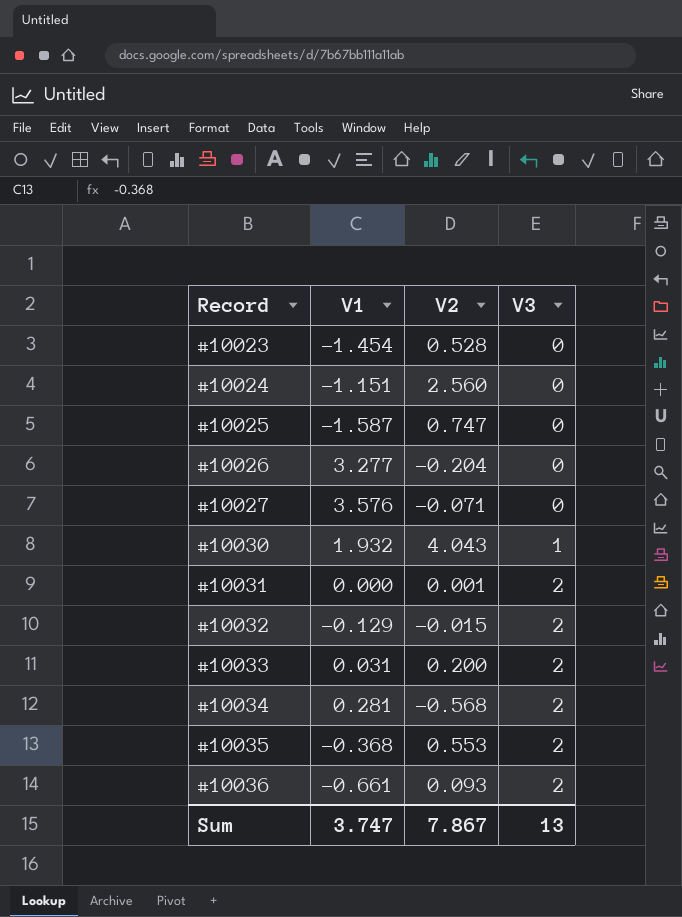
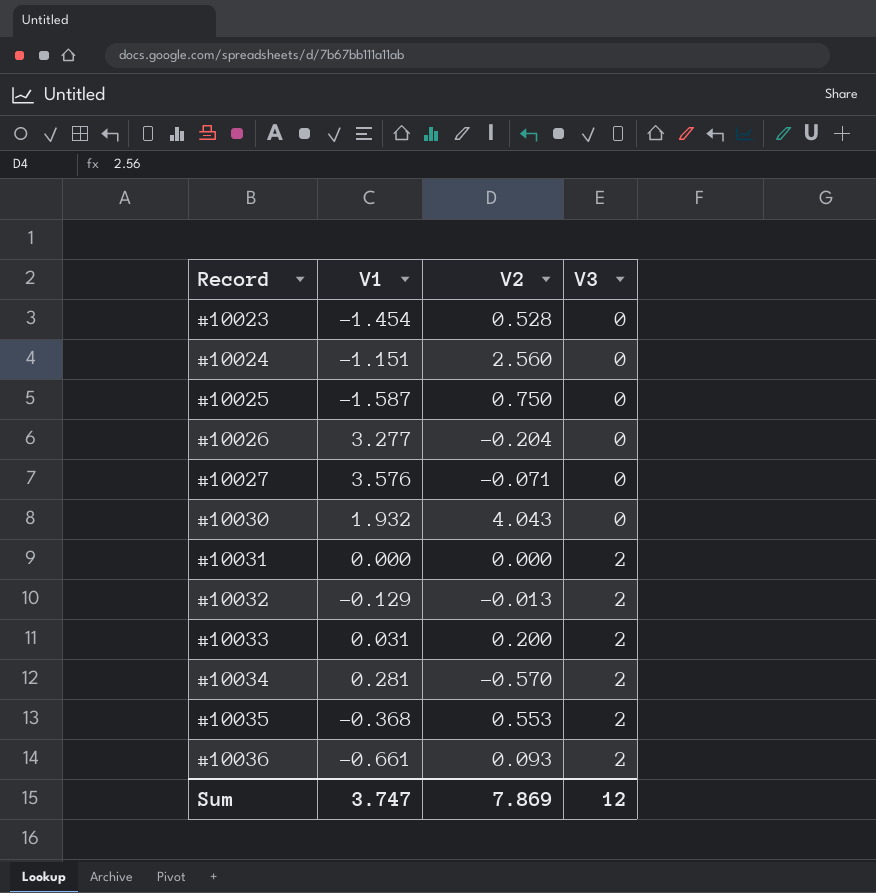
#10025 | V2: 0.747 -> 0.750
#10030 | V3: 1 -> 0
#10031 | V2: 0.001 -> 0.000
#10032 | V2: -0.015 -> -0.013
#10034 | V2: -0.568 -> -0.570
Sum | V2: 7.867 -> 7.869
Sum | V3: 13 -> 12

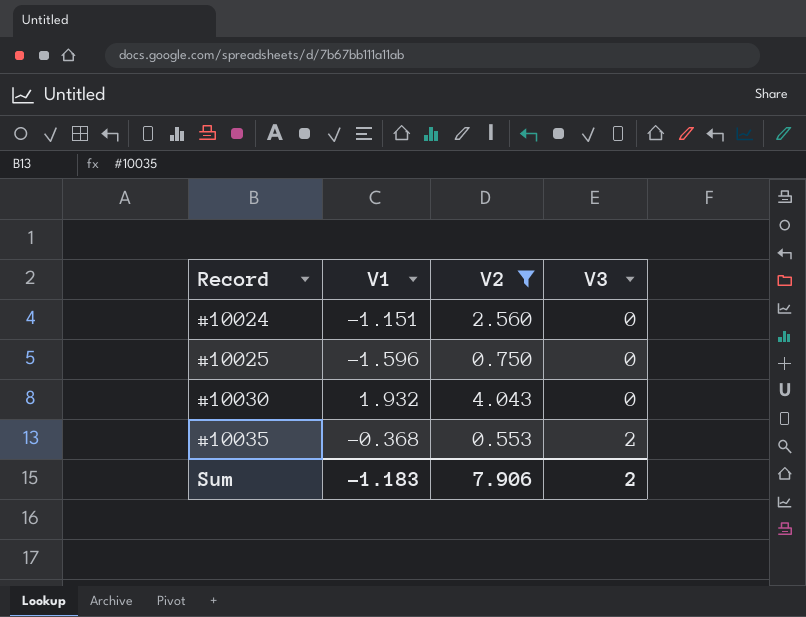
filter: none -> V2 >= 0.553
#10025 | V1: -1.587 -> -1.596
Sum | V1: 3.747 -> -1.183
Sum | V2: 7.869 -> 7.906
Sum | V3: 12 -> 2

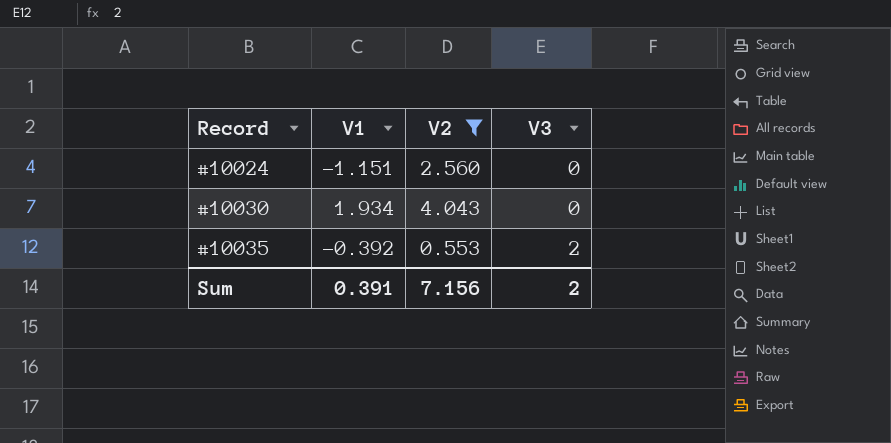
row #10025: -1.596 | 0.750 | 0 -> none
#10030 | V1: 1.932 -> 1.934
#10035 | V1: -0.368 -> -0.392
Sum | V1: -1.183 -> 0.391
Sum | V2: 7.906 -> 7.156

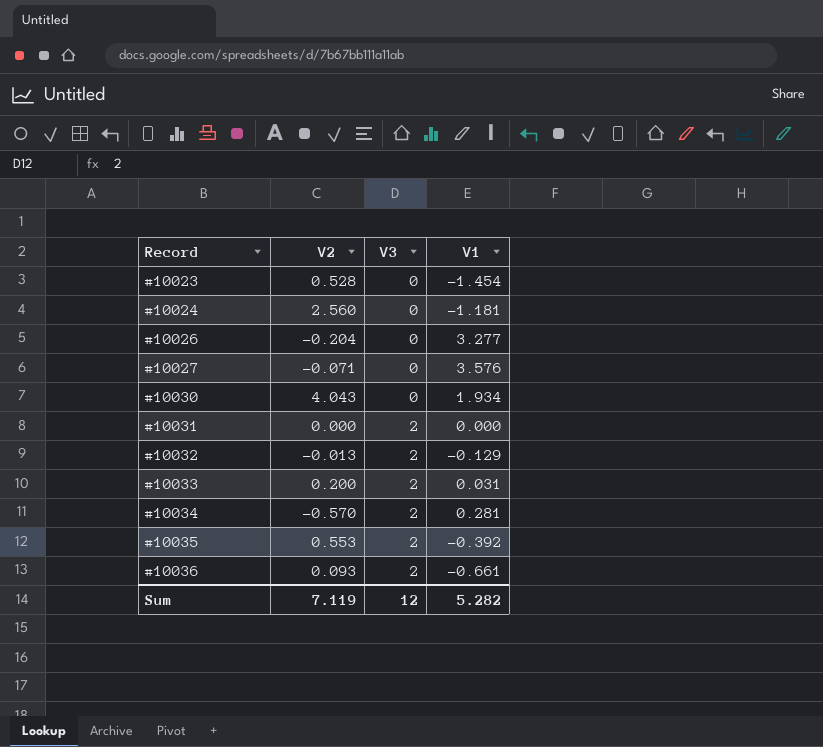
filter: V2 >= 0.553 -> none
column V1 | position: 2 -> 4
#10024 | V1: -1.151 -> -1.181
Sum | V2: 7.156 -> 7.119
Sum | V3: 2 -> 12
Sum | V1: 0.391 -> 5.282

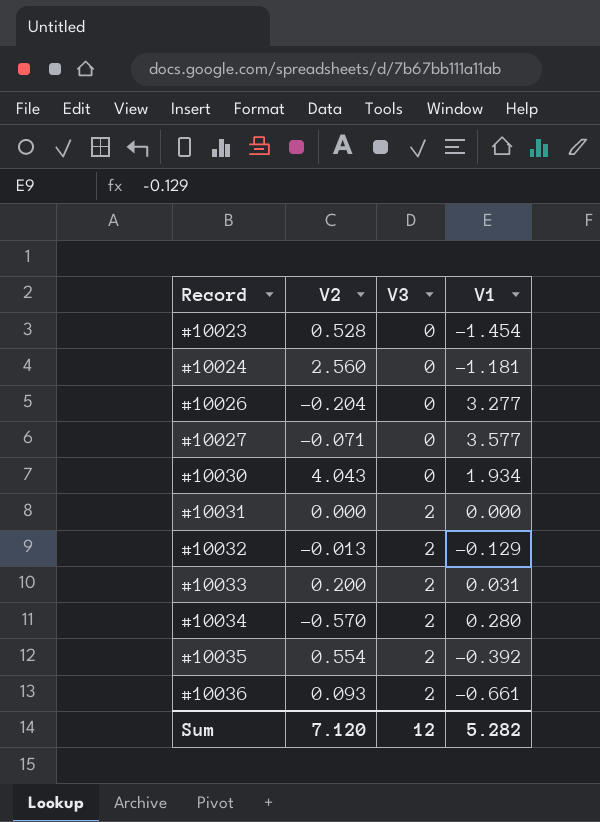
#10027 | V1: 3.576 -> 3.577
#10034 | V1: 0.281 -> 0.280
#10035 | V2: 0.553 -> 0.554
Sum | V2: 7.119 -> 7.120

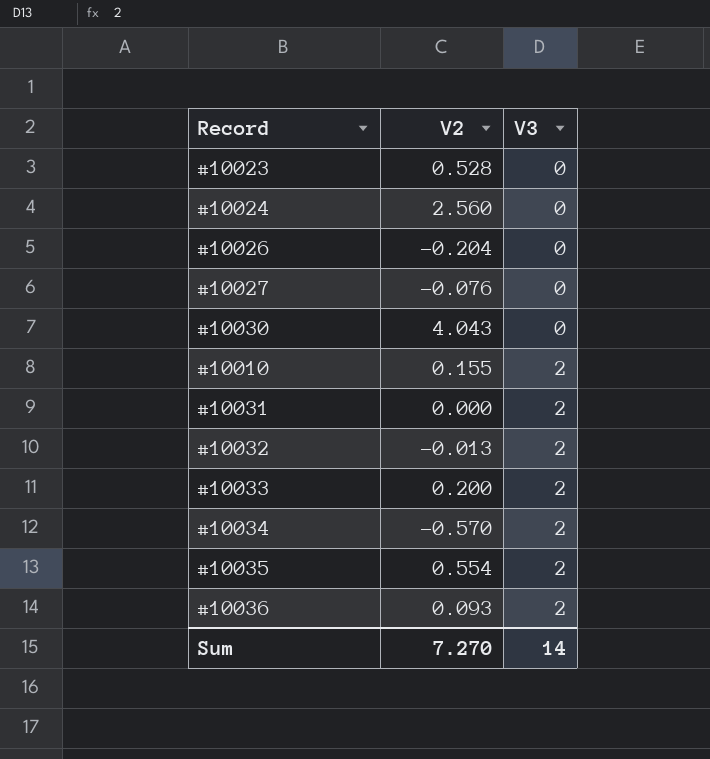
column V1 | position: 4 -> none
#10027 | V2: -0.071 -> -0.076
row #10010: none -> 0.155 | 2
Sum | V2: 7.120 -> 7.270
Sum | V3: 12 -> 14

